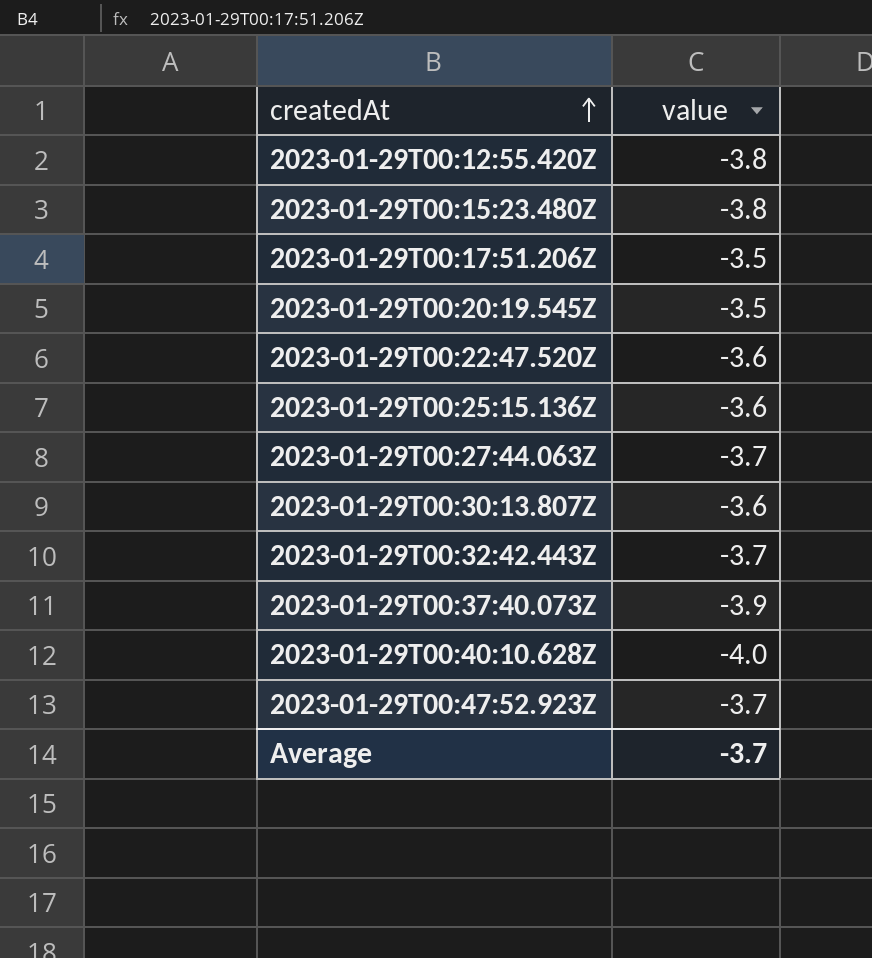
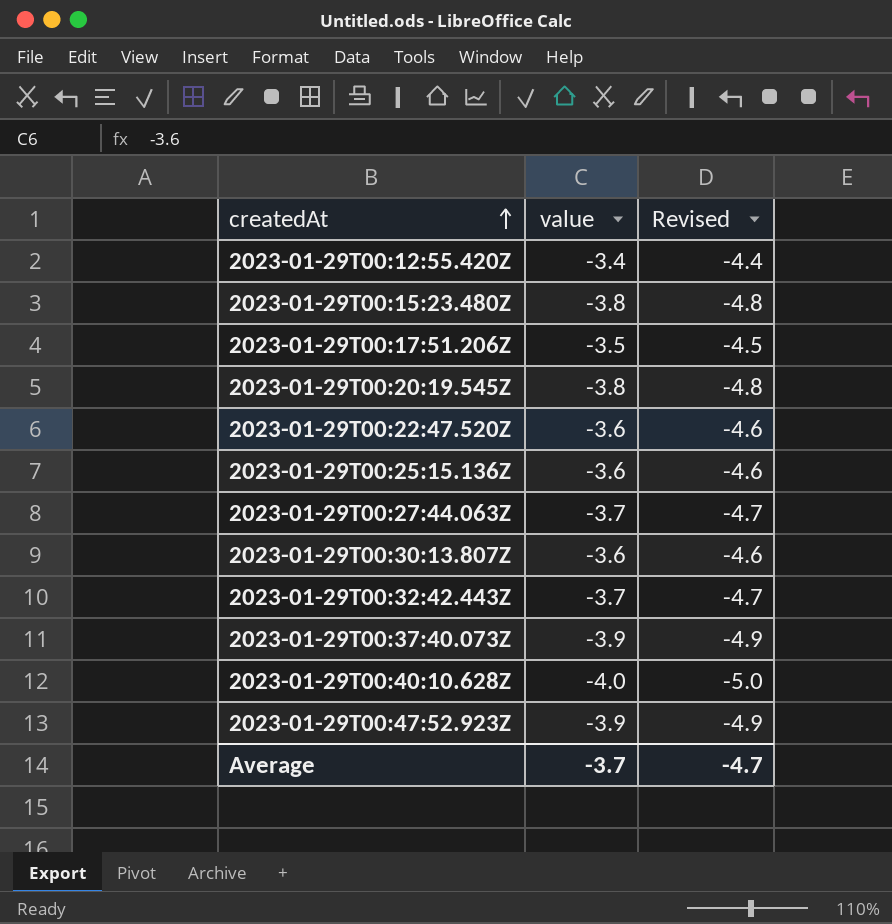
column Revised | formula: none -> [value] - 1
2023-01-29T00:12:55.420Z | value: -3.8 -> -3.4
2023-01-29T00:20:19.545Z | value: -3.5 -> -3.8
2023-01-29T00:47:52.923Z | value: -3.7 -> -3.9

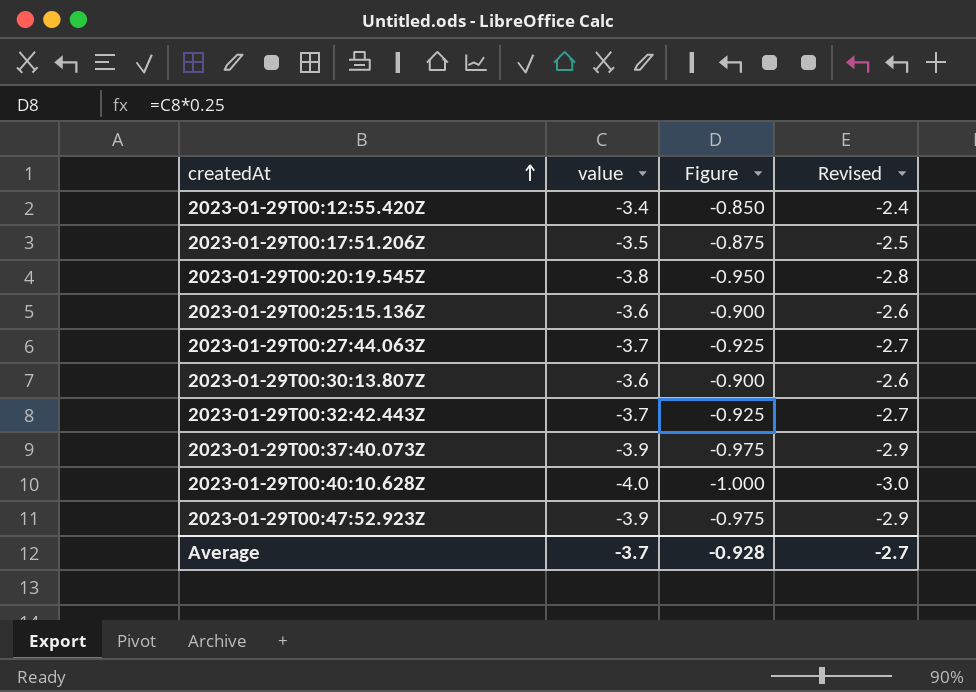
column Figure | formula: none -> [value] * 0.25
column Revised | formula: [value] - 1 -> [value] + 1
row 2023-01-29T00:15:23.480Z: -3.8 | -4.8 -> none
row 2023-01-29T00:22:47.520Z: -3.6 | -4.6 -> none
Average | Revised: -4.7 -> -2.7

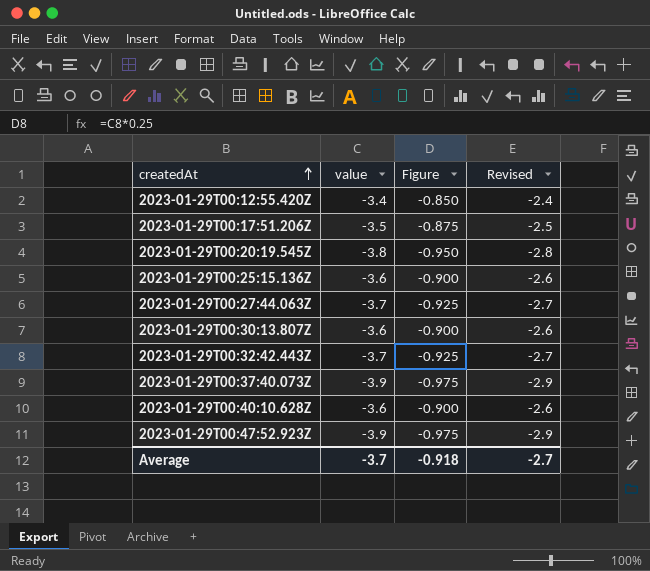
2023-01-29T00:40:10.628Z | value: -4.0 -> -3.6
2023-01-29T00:40:10.628Z | Figure: -1.000 -> -0.900
2023-01-29T00:40:10.628Z | Revised: -3.0 -> -2.6
Average | Figure: -0.928 -> -0.918

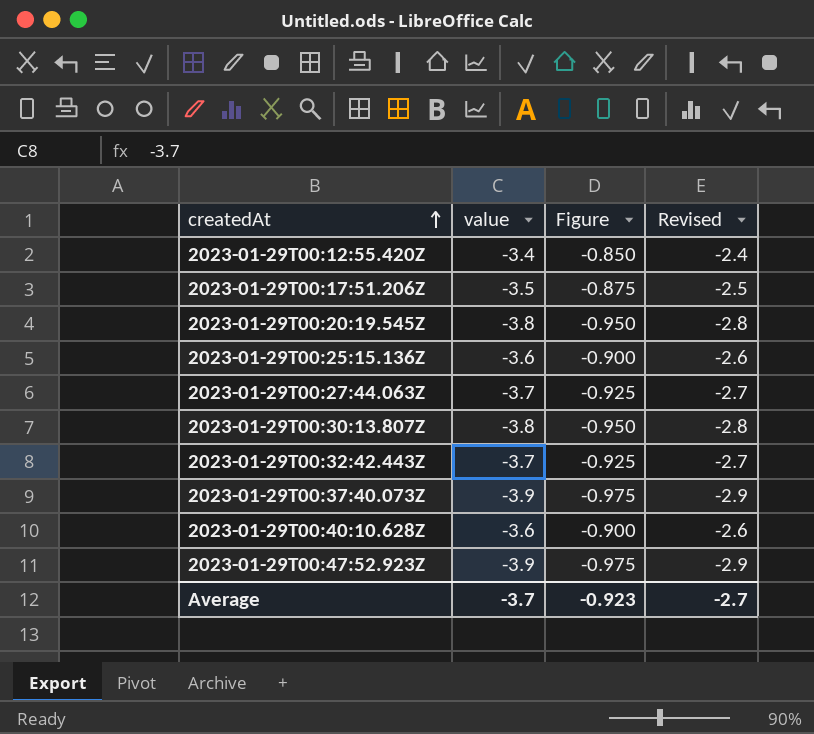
2023-01-29T00:30:13.807Z | value: -3.6 -> -3.8
2023-01-29T00:30:13.807Z | Figure: -0.900 -> -0.950
2023-01-29T00:30:13.807Z | Revised: -2.6 -> -2.8
Average | Figure: -0.918 -> -0.923

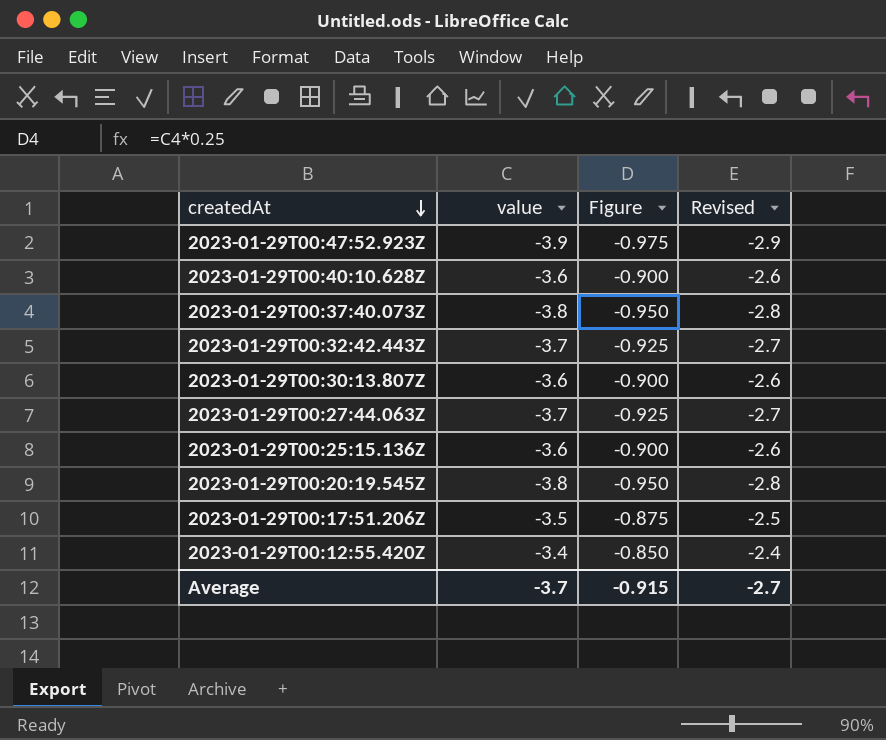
row order: createdAt ascending -> createdAt descending
2023-01-29T00:37:40.073Z | value: -3.9 -> -3.8
2023-01-29T00:37:40.073Z | Figure: -0.975 -> -0.950
2023-01-29T00:37:40.073Z | Revised: -2.9 -> -2.8
2023-01-29T00:30:13.807Z | value: -3.8 -> -3.6
2023-01-29T00:30:13.807Z | Figure: -0.950 -> -0.900
2023-01-29T00:30:13.807Z | Revised: -2.8 -> -2.6
Average | Figure: -0.923 -> -0.915

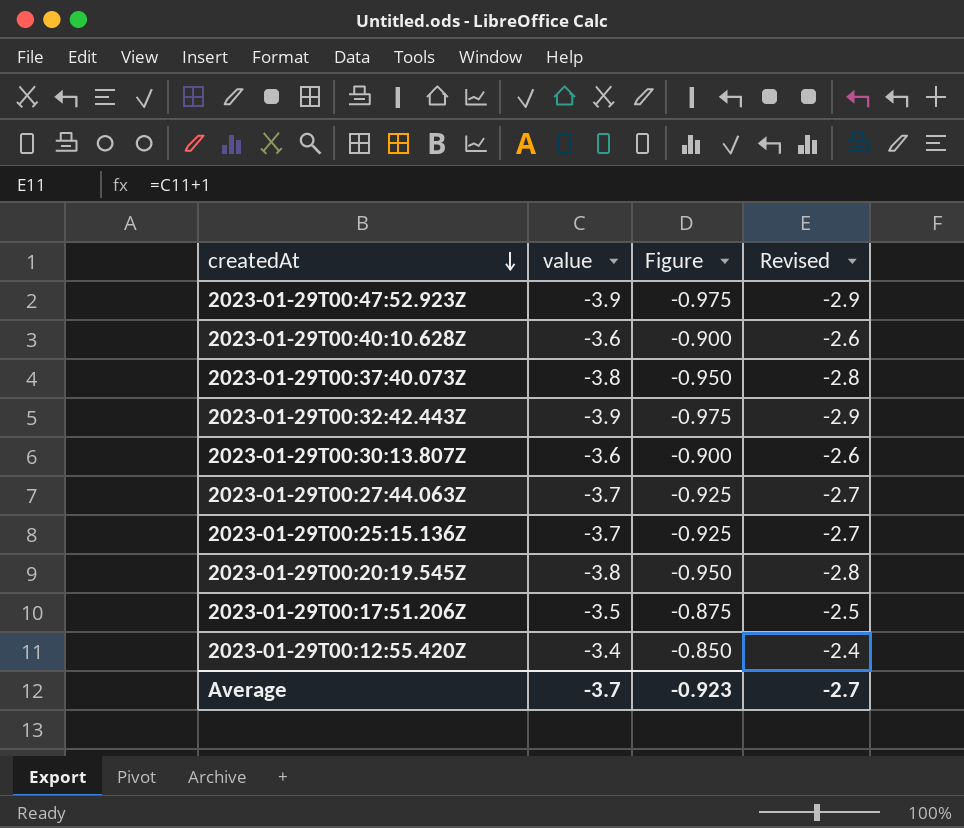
2023-01-29T00:32:42.443Z | value: -3.7 -> -3.9
2023-01-29T00:32:42.443Z | Figure: -0.925 -> -0.975
2023-01-29T00:32:42.443Z | Revised: -2.7 -> -2.9
2023-01-29T00:25:15.136Z | value: -3.6 -> -3.7
2023-01-29T00:25:15.136Z | Figure: -0.900 -> -0.925
2023-01-29T00:25:15.136Z | Revised: -2.6 -> -2.7
Average | Figure: -0.915 -> -0.923

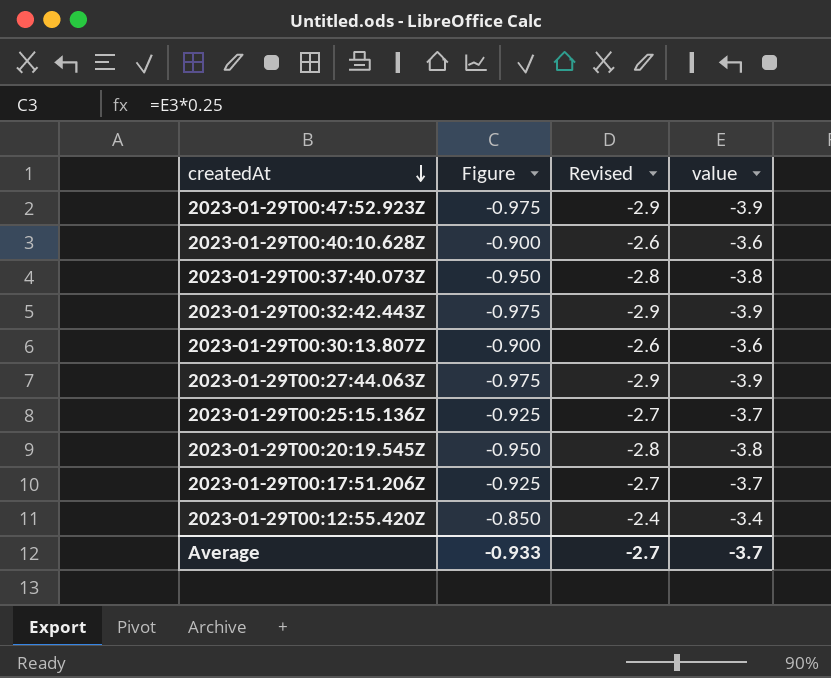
column value | position: 2 -> 4
2023-01-29T00:27:44.063Z | Figure: -0.925 -> -0.975
2023-01-29T00:27:44.063Z | Revised: -2.7 -> -2.9
2023-01-29T00:27:44.063Z | value: -3.7 -> -3.9
2023-01-29T00:17:51.206Z | Figure: -0.875 -> -0.925
2023-01-29T00:17:51.206Z | Revised: -2.5 -> -2.7
2023-01-29T00:17:51.206Z | value: -3.5 -> -3.7
Average | Figure: -0.923 -> -0.933

